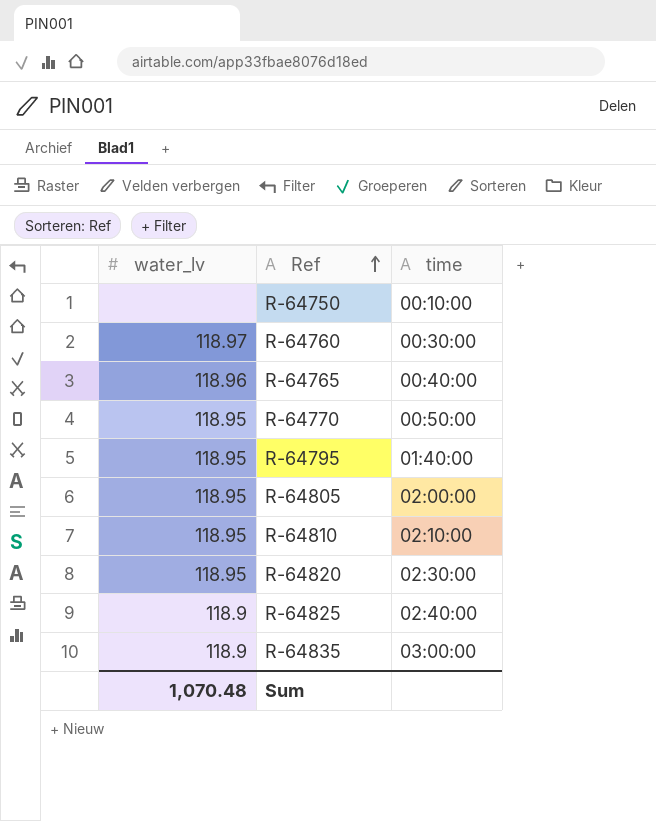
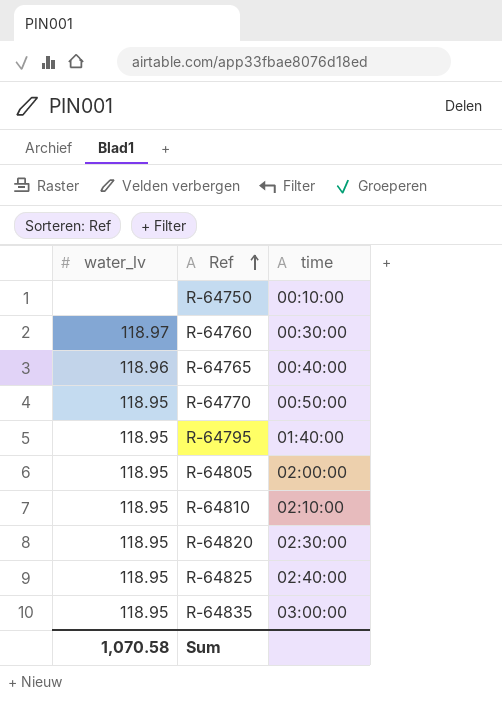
R-64825 | water_lv: 118.9 -> 118.95
R-64835 | water_lv: 118.9 -> 118.95
Sum | water_lv: 1,070.48 -> 1,070.58

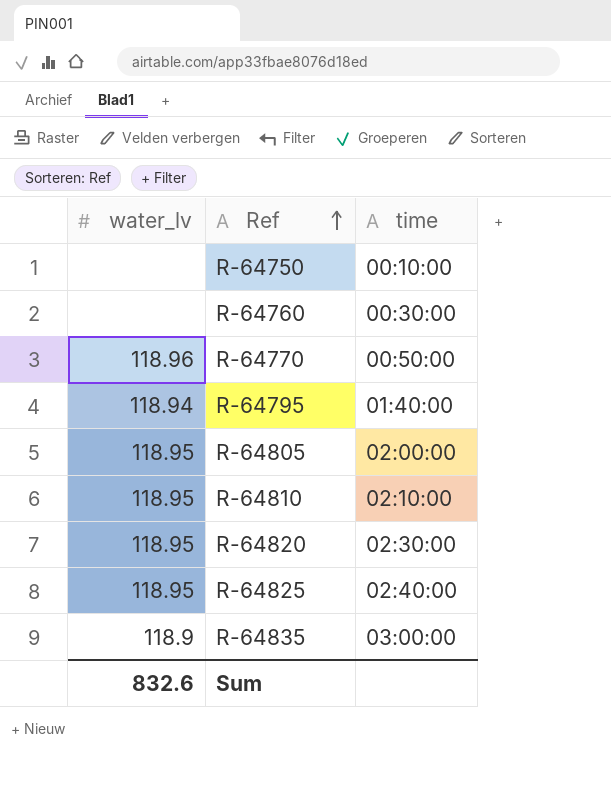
row R-64765: 118.96 | 00:40:00 -> none
R-64760 | water_lv: 118.97 -> none
R-64770 | water_lv: 118.95 -> 118.96
R-64795 | water_lv: 118.95 -> 118.94
R-64835 | water_lv: 118.95 -> 118.9
Sum | water_lv: 1,070.58 -> 832.6

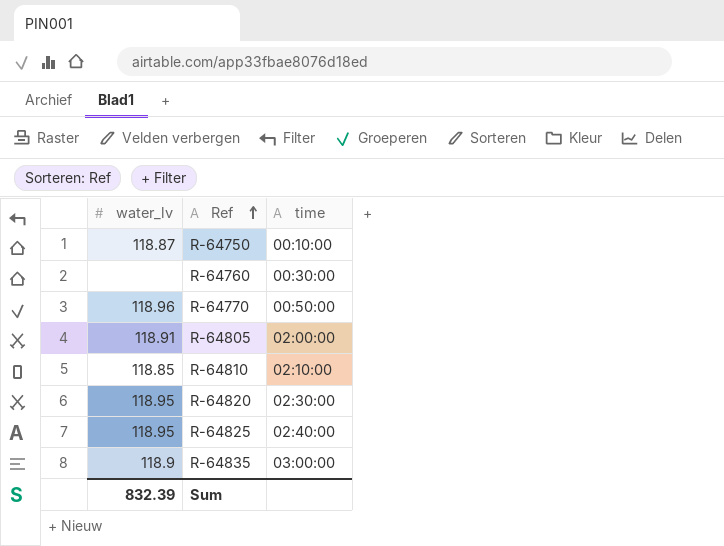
row R-64795: 118.94 | 01:40:00 -> none
R-64750 | water_lv: none -> 118.87
R-64805 | water_lv: 118.95 -> 118.91
R-64810 | water_lv: 118.95 -> 118.85
Sum | water_lv: 832.6 -> 832.39

